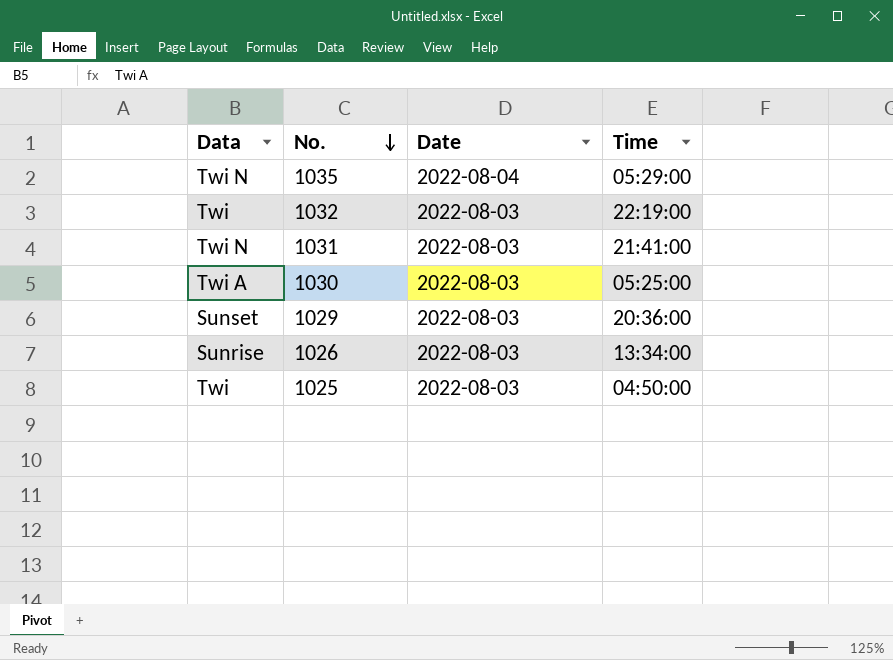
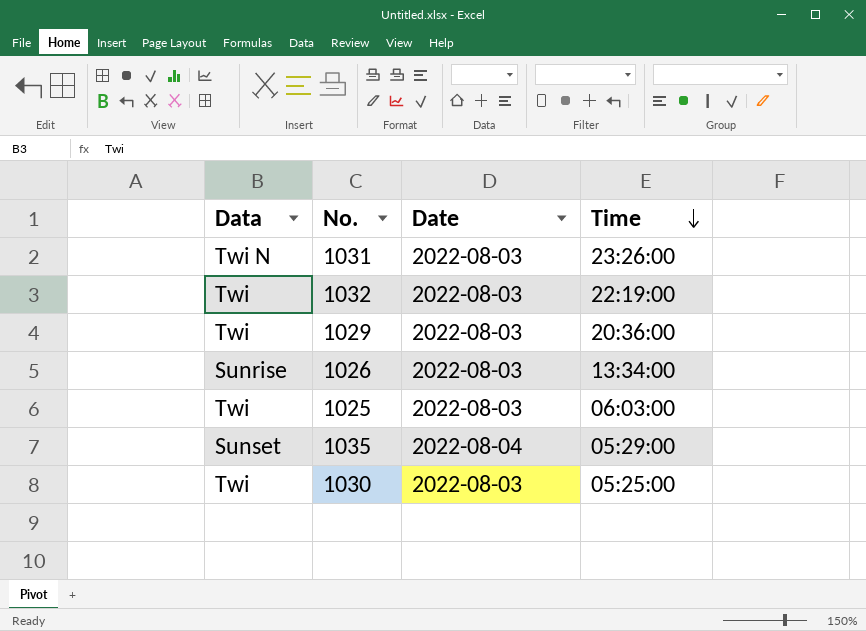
row order: No. descending -> Time descending
1031 | Time: 21:41:00 -> 23:26:00
1029 | Data: Sunset -> Twi
1025 | Time: 04:50:00 -> 06:03:00
1035 | Data: Twi N -> Sunset
1030 | Data: Twi A -> Twi

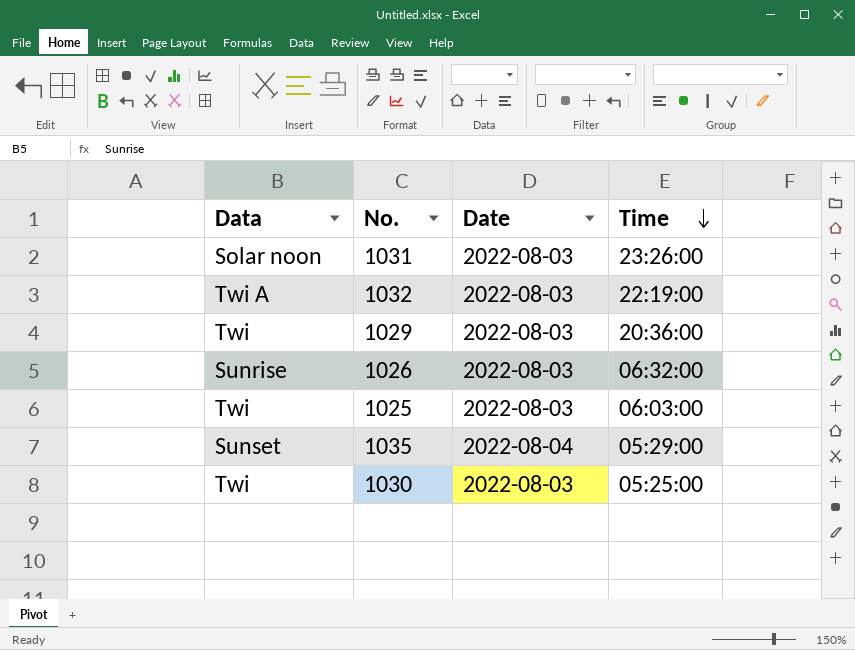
1031 | Data: Twi N -> Solar noon
1032 | Data: Twi -> Twi A
1026 | Time: 13:34:00 -> 06:32:00

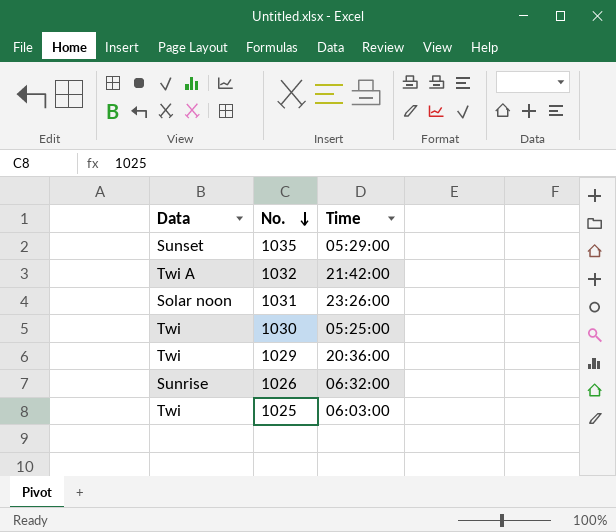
row order: Time descending -> No. descending
column Date | position: 3 -> none
1032 | Time: 22:19:00 -> 21:42:00

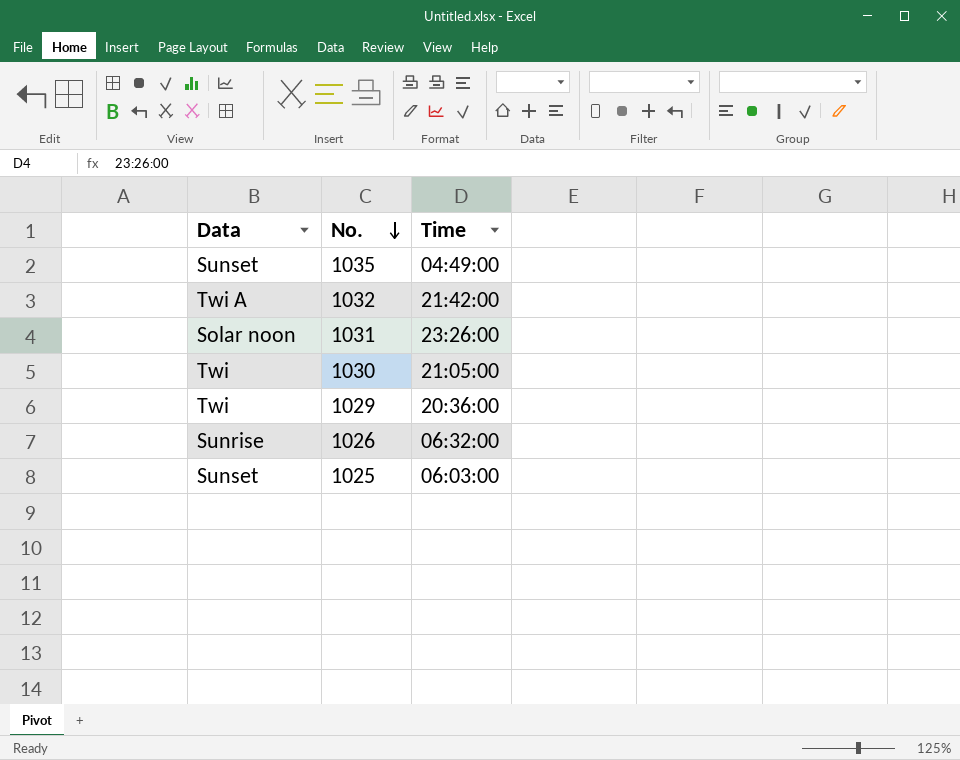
1035 | Time: 05:29:00 -> 04:49:00
1030 | Time: 05:25:00 -> 21:05:00
1025 | Data: Twi -> Sunset

